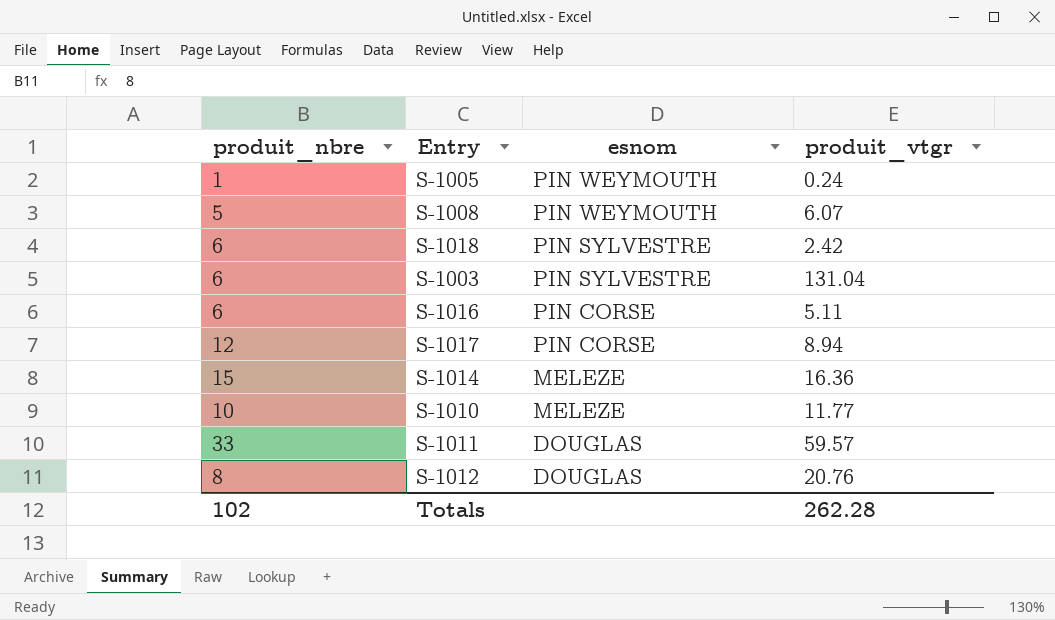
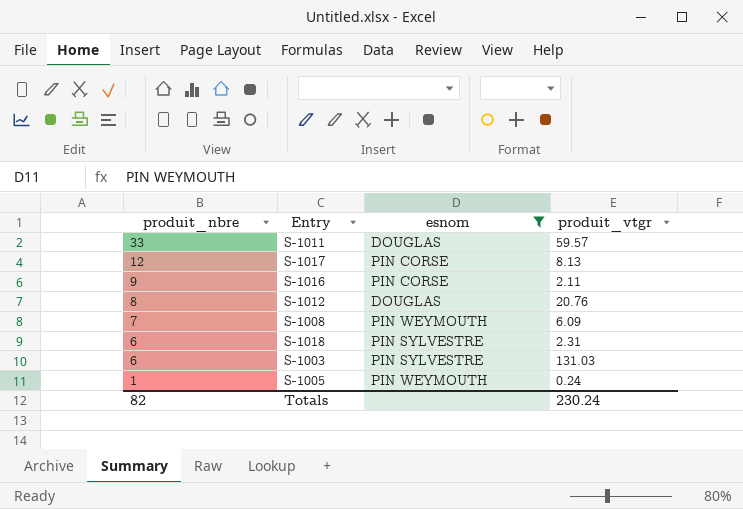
filter: none -> esnom != MELEZE
row order: esnom descending -> produit_nbre descending
S-1017 | produit_vtgr: 8.94 -> 8.13
S-1016 | produit_nbre: 6 -> 9
S-1016 | produit_vtgr: 5.11 -> 2.11
S-1008 | produit_nbre: 5 -> 7
S-1008 | produit_vtgr: 6.07 -> 6.09
S-1018 | produit_vtgr: 2.42 -> 2.31
S-1003 | produit_vtgr: 131.04 -> 131.03
Totals | produit_nbre: 102 -> 82
Totals | produit_vtgr: 262.28 -> 230.24

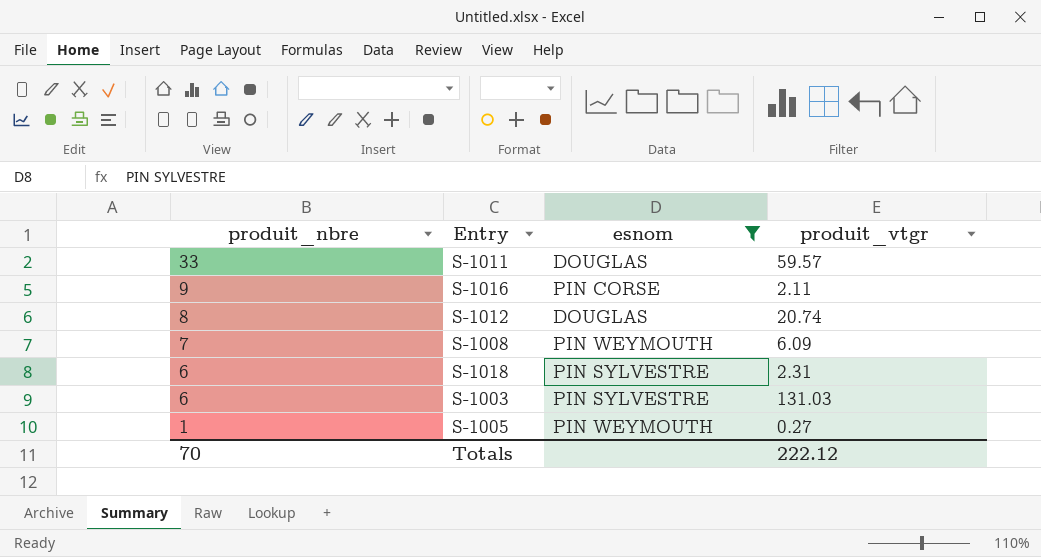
row S-1017: 12 | PIN CORSE | 8.13 -> none
S-1012 | produit_vtgr: 20.76 -> 20.74
S-1005 | produit_vtgr: 0.24 -> 0.27
Totals | produit_nbre: 82 -> 70
Totals | produit_vtgr: 230.24 -> 222.12

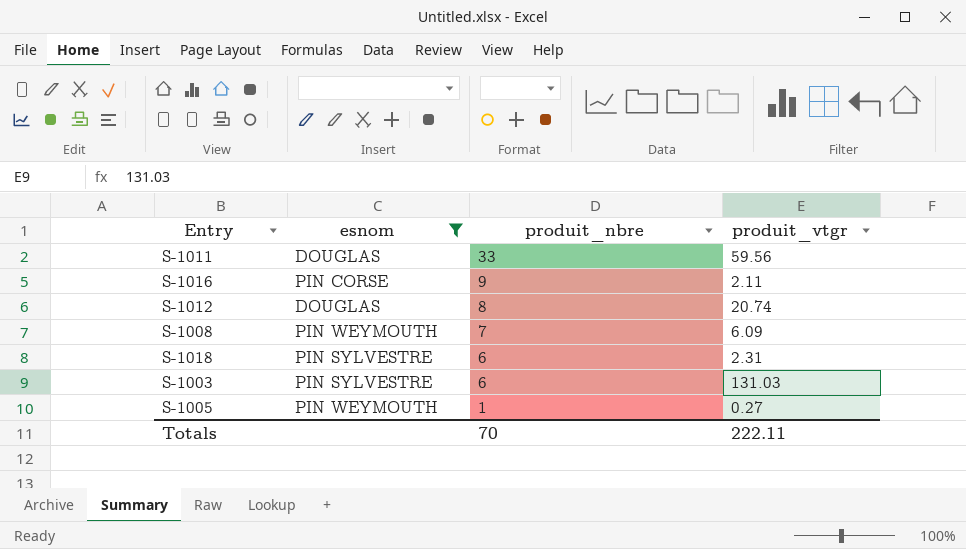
column produit_nbre | position: 1 -> 3
S-1011 | produit_vtgr: 59.57 -> 59.56
Totals | produit_vtgr: 222.12 -> 222.11

